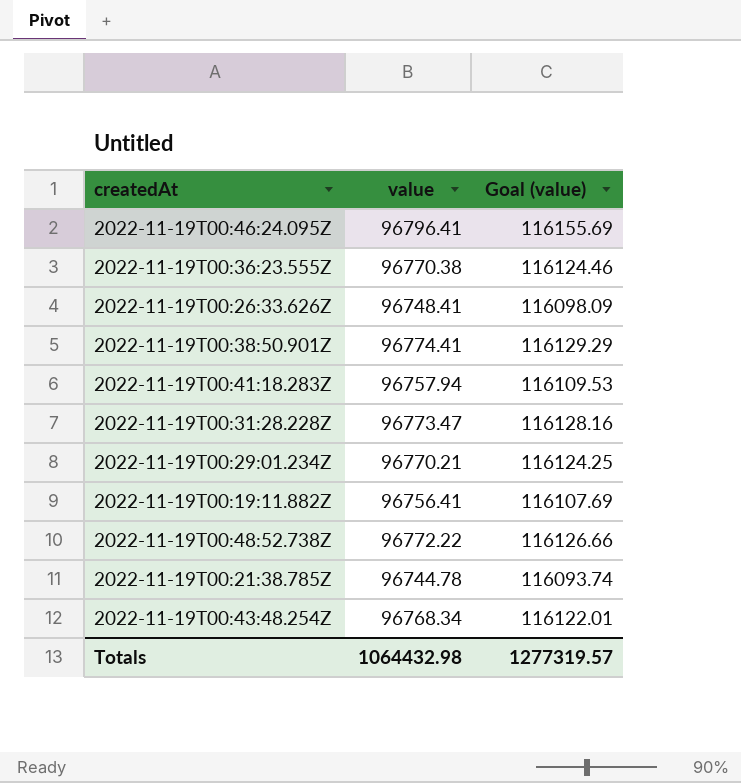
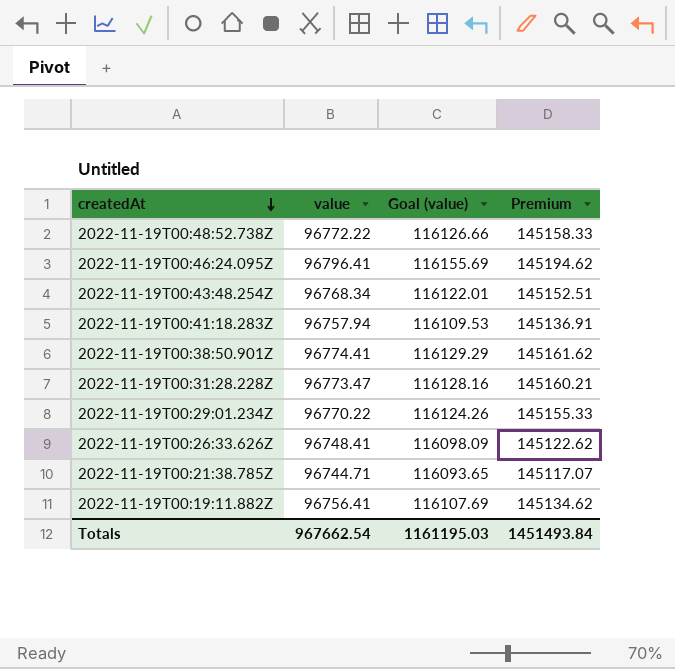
row order: none -> createdAt descending
column Premium | formula: none -> [value] * 1.5
row 2022-11-19T00:36:23.555Z: 96770.38 | 116124.46 -> none
2022-11-19T00:29:01.234Z | value: 96770.21 -> 96770.22
2022-11-19T00:29:01.234Z | Goal (value): 116124.25 -> 116124.26
2022-11-19T00:21:38.785Z | value: 96744.78 -> 96744.71
2022-11-19T00:21:38.785Z | Goal (value): 116093.74 -> 116093.65
Totals | value: 1064432.98 -> 967662.54
Totals | Goal (value): 1277319.57 -> 1161195.03

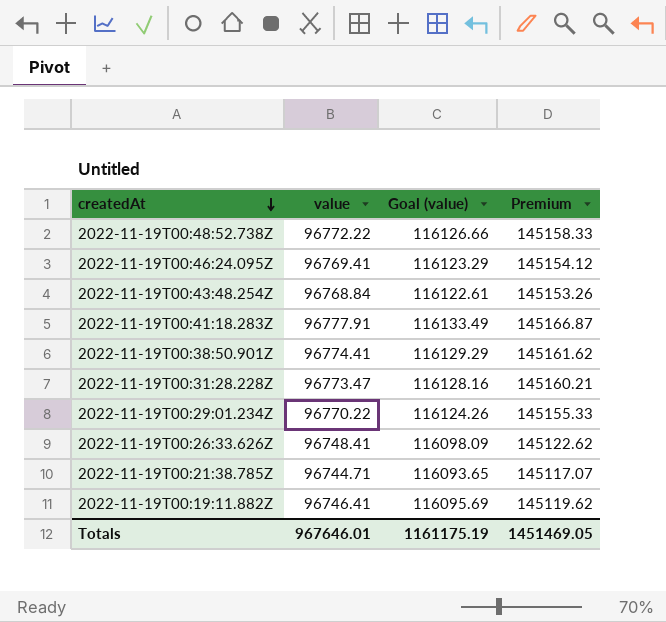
2022-11-19T00:46:24.095Z | value: 96796.41 -> 96769.41
2022-11-19T00:46:24.095Z | Goal (value): 116155.69 -> 116123.29
2022-11-19T00:46:24.095Z | Premium: 145194.62 -> 145154.12
2022-11-19T00:43:48.254Z | value: 96768.34 -> 96768.84
2022-11-19T00:43:48.254Z | Goal (value): 116122.01 -> 116122.61
2022-11-19T00:43:48.254Z | Premium: 145152.51 -> 145153.26
2022-11-19T00:41:18.283Z | value: 96757.94 -> 96777.91
2022-11-19T00:41:18.283Z | Goal (value): 116109.53 -> 116133.49
2022-11-19T00:41:18.283Z | Premium: 145136.91 -> 145166.87
2022-11-19T00:19:11.882Z | value: 96756.41 -> 96746.41
2022-11-19T00:19:11.882Z | Goal (value): 116107.69 -> 116095.69
2022-11-19T00:19:11.882Z | Premium: 145134.62 -> 145119.62
Totals | value: 967662.54 -> 967646.01
Totals | Goal (value): 1161195.03 -> 1161175.19
Totals | Premium: 1451493.84 -> 1451469.05

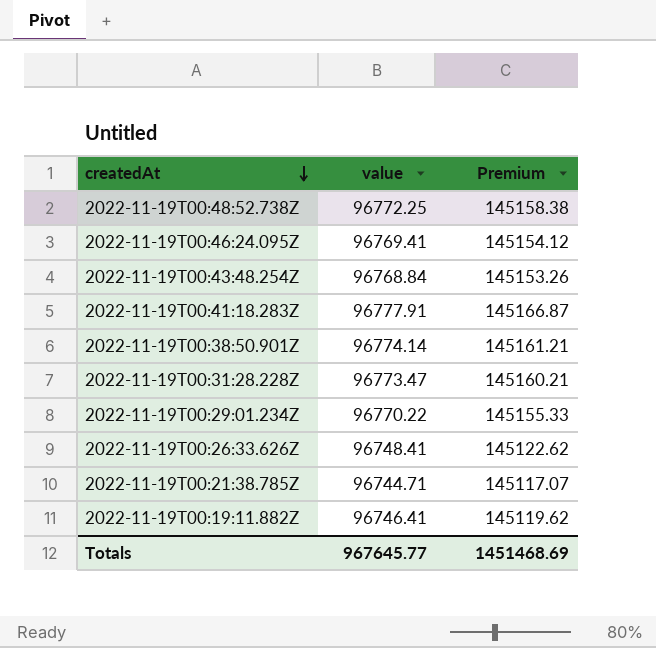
column Goal (value) | formula: [value] * 1.2 -> none
2022-11-19T00:48:52.738Z | value: 96772.22 -> 96772.25
2022-11-19T00:48:52.738Z | Premium: 145158.33 -> 145158.38
2022-11-19T00:38:50.901Z | value: 96774.41 -> 96774.14
2022-11-19T00:38:50.901Z | Premium: 145161.62 -> 145161.21
Totals | value: 967646.01 -> 967645.77
Totals | Premium: 1451469.05 -> 1451468.69

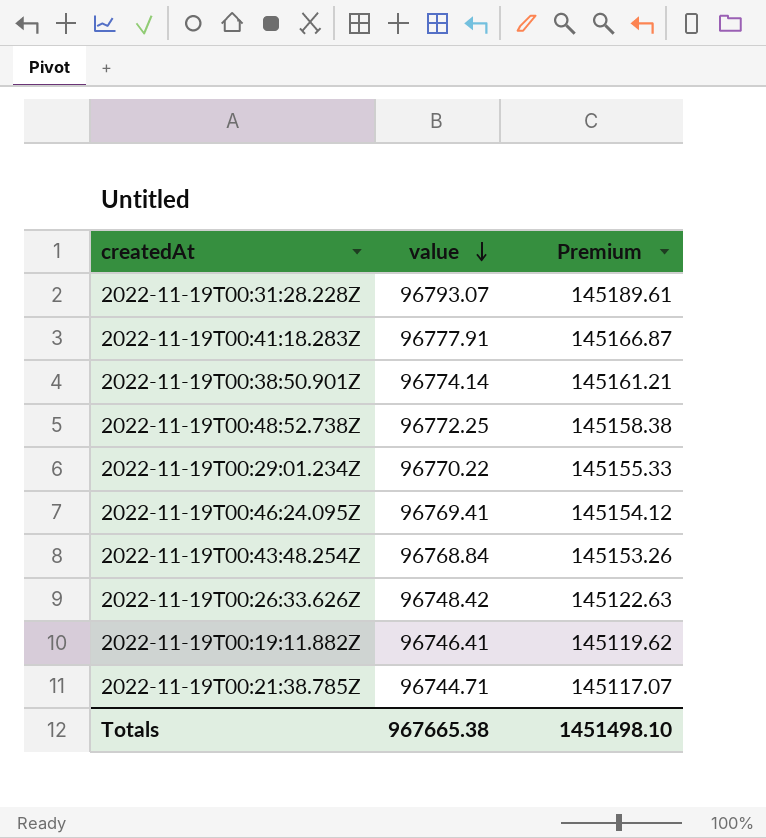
row order: createdAt descending -> value descending
2022-11-19T00:31:28.228Z | value: 96773.47 -> 96793.07
2022-11-19T00:31:28.228Z | Premium: 145160.21 -> 145189.61
2022-11-19T00:26:33.626Z | value: 96748.41 -> 96748.42
2022-11-19T00:26:33.626Z | Premium: 145122.62 -> 145122.63
Totals | value: 967645.77 -> 967665.38
Totals | Premium: 1451468.69 -> 1451498.10

